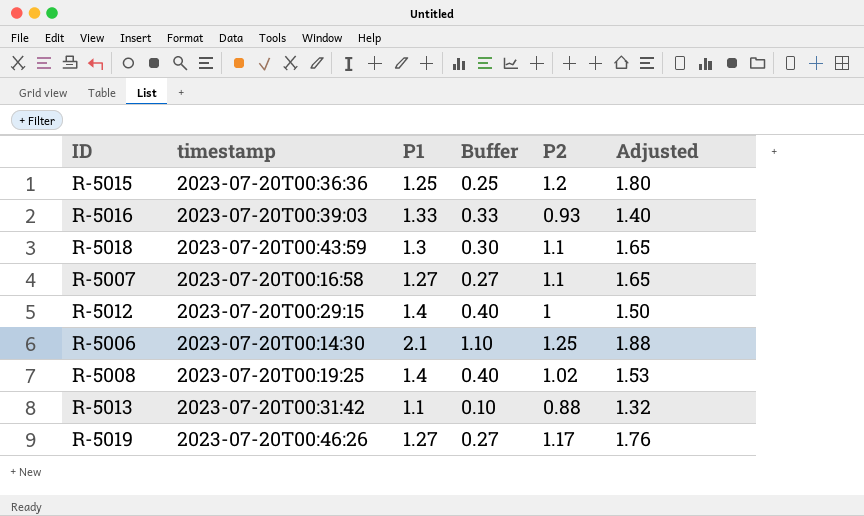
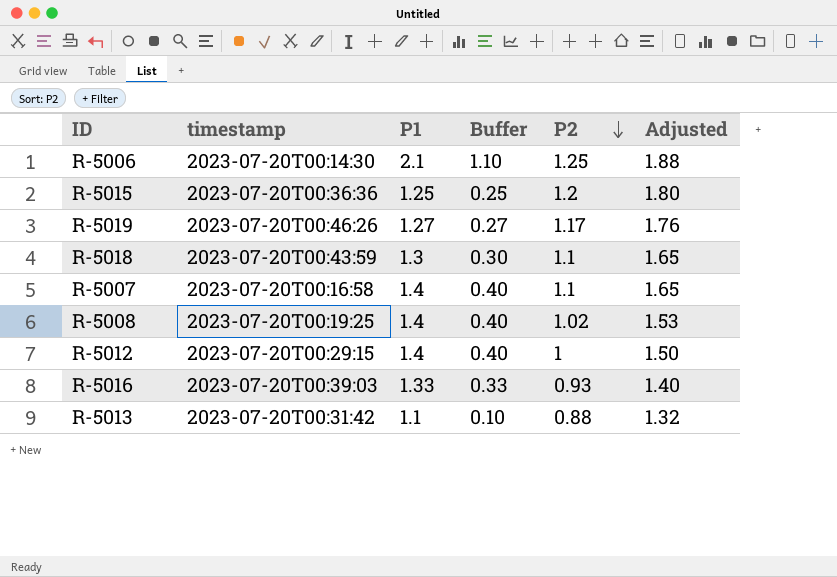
row order: none -> P2 descending
R-5007 | P1: 1.27 -> 1.4
R-5007 | Buffer: 0.27 -> 0.40

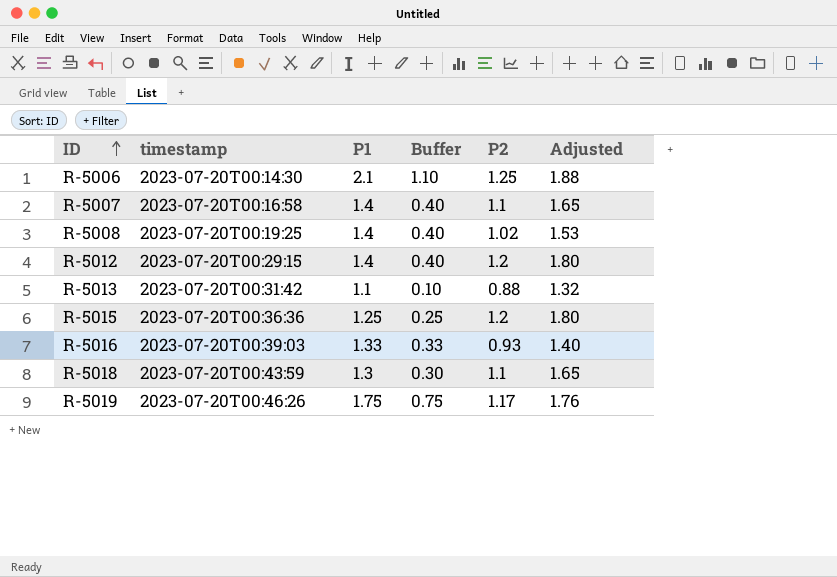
row order: P2 descending -> ID ascending
R-5012 | P2: 1 -> 1.2
R-5012 | Adjusted: 1.50 -> 1.80
R-5019 | P1: 1.27 -> 1.75
R-5019 | Buffer: 0.27 -> 0.75

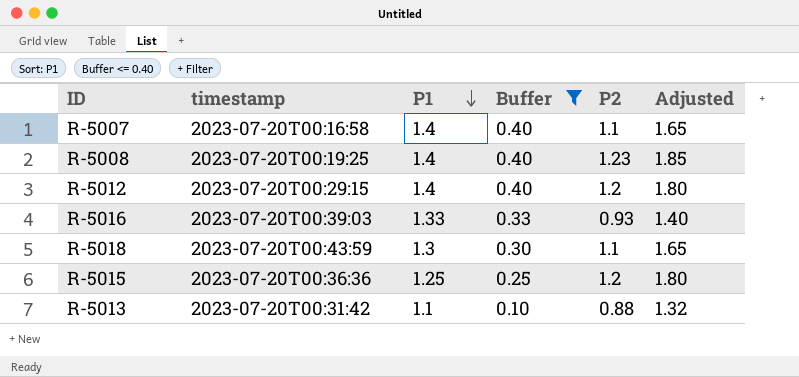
filter: none -> Buffer <= 0.40
row order: ID ascending -> P1 descending
R-5008 | P2: 1.02 -> 1.23
R-5008 | Adjusted: 1.53 -> 1.85

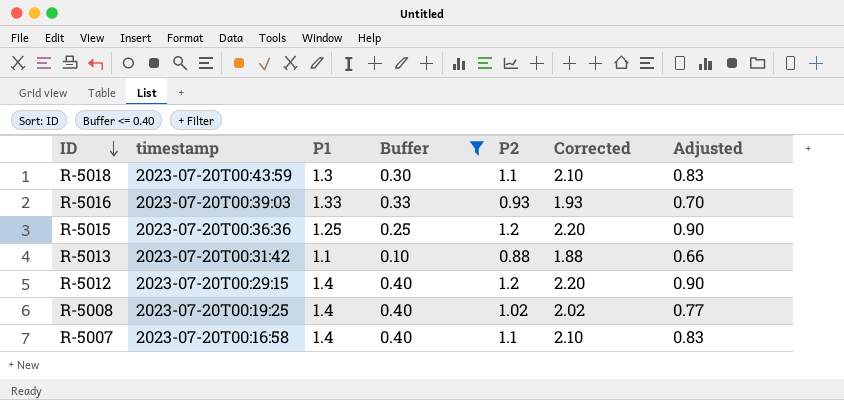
row order: P1 descending -> ID descending
column Corrected | formula: none -> [P2] + 1
column Adjusted | formula: [P2] * 1.5 -> [P2] * 0.75
R-5008 | P2: 1.23 -> 1.02

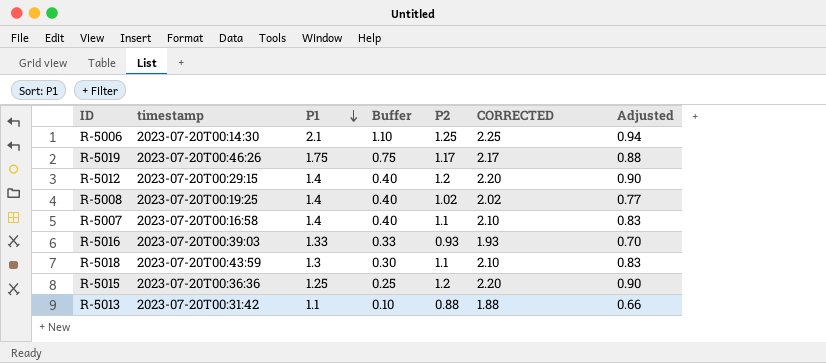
filter: Buffer <= 0.40 -> none
row order: ID descending -> P1 descending
column name: Corrected -> CORRECTED

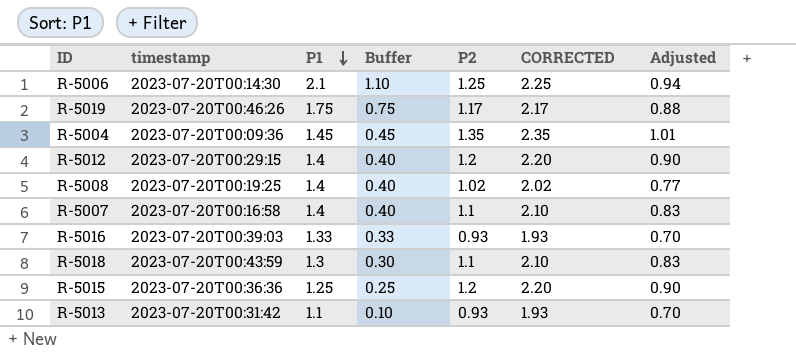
row R-5004: none -> 2023-07-20T00:09:36 | 1.45 | 0.45 | 1.35 | 2.35 | 1.01
R-5013 | P2: 0.88 -> 0.93
R-5013 | CORRECTED: 1.88 -> 1.93
R-5013 | Adjusted: 0.66 -> 0.70

